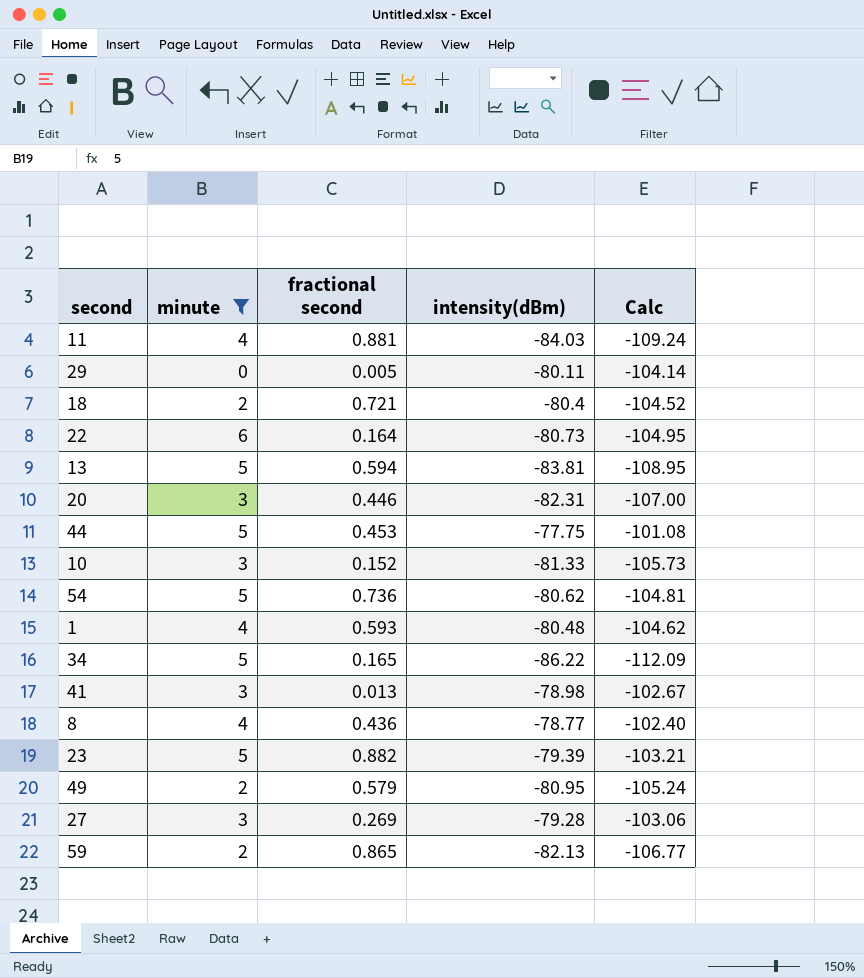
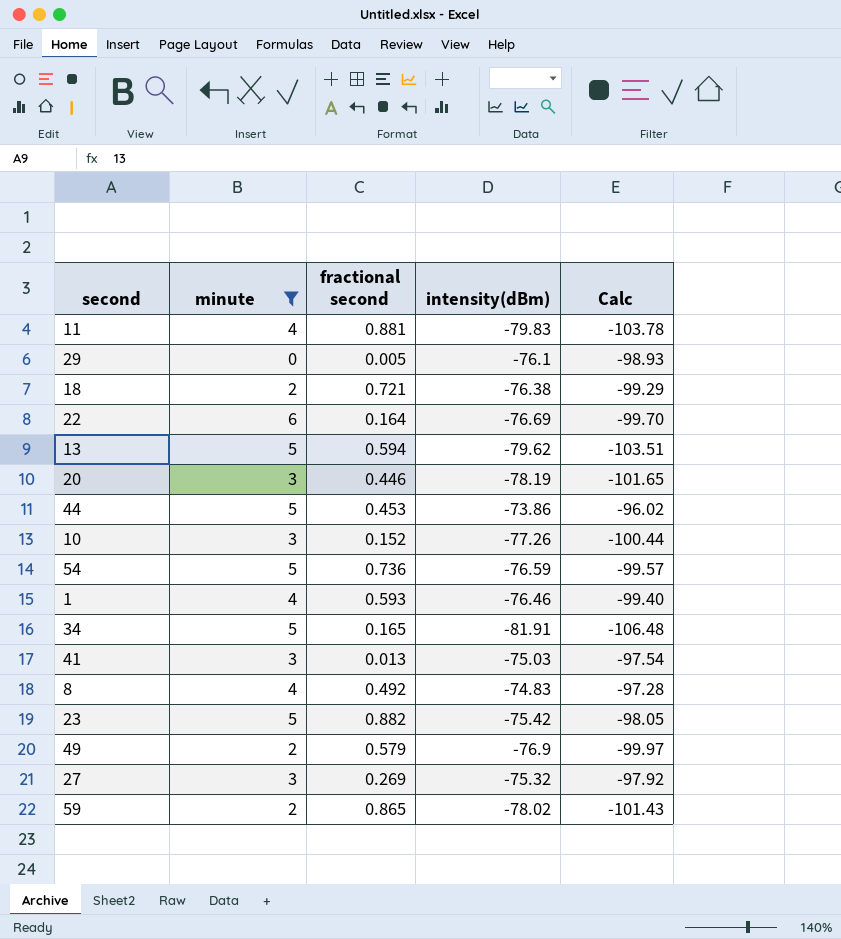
11 | intensity(dBm): -84.03 -> -79.83
11 | Calc: -109.24 -> -103.78
29 | intensity(dBm): -80.11 -> -76.1
29 | Calc: -104.14 -> -98.93
18 | intensity(dBm): -80.4 -> -76.38
18 | Calc: -104.52 -> -99.29
22 | intensity(dBm): -80.73 -> -76.69
22 | Calc: -104.95 -> -99.70
13 | intensity(dBm): -83.81 -> -79.62
13 | Calc: -108.95 -> -103.51
20 | intensity(dBm): -82.31 -> -78.19
20 | Calc: -107.00 -> -101.65
44 | intensity(dBm): -77.75 -> -73.86
44 | Calc: -101.08 -> -96.02
10 | intensity(dBm): -81.33 -> -77.26
10 | Calc: -105.73 -> -100.44
54 | intensity(dBm): -80.62 -> -76.59
54 | Calc: -104.81 -> -99.57
1 | intensity(dBm): -80.48 -> -76.46
1 | Calc: -104.62 -> -99.40
34 | intensity(dBm): -86.22 -> -81.91
34 | Calc: -112.09 -> -106.48
41 | intensity(dBm): -78.98 -> -75.03
41 | Calc: -102.67 -> -97.54
8 | fractional second: 0.436 -> 0.492
8 | intensity(dBm): -78.77 -> -74.83
8 | Calc: -102.40 -> -97.28
23 | intensity(dBm): -79.39 -> -75.42
23 | Calc: -103.21 -> -98.05
49 | intensity(dBm): -80.95 -> -76.9
49 | Calc: -105.24 -> -99.97
27 | intensity(dBm): -79.28 -> -75.32
27 | Calc: -103.06 -> -97.92
59 | intensity(dBm): -82.13 -> -78.02
59 | Calc: -106.77 -> -101.43

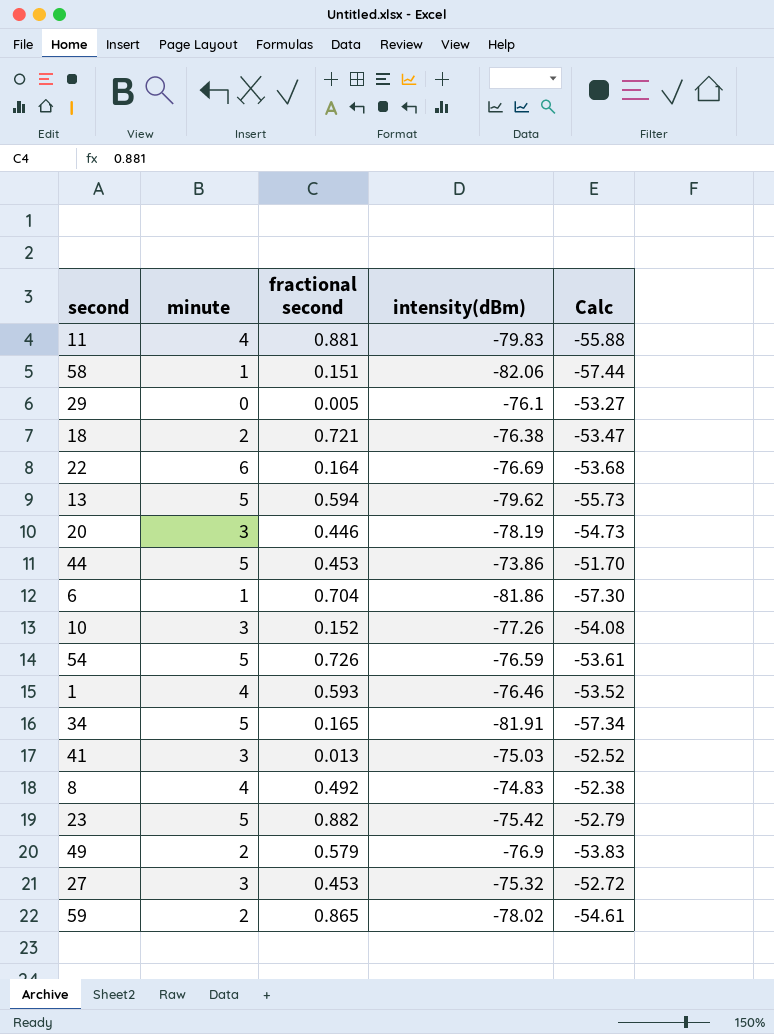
filter: minute != 1 -> none
column Calc | formula: [intensity(dBm)] * 1.3 -> [intensity(dBm)] * 0.7
54 | fractional second: 0.736 -> 0.726
27 | fractional second: 0.269 -> 0.453

